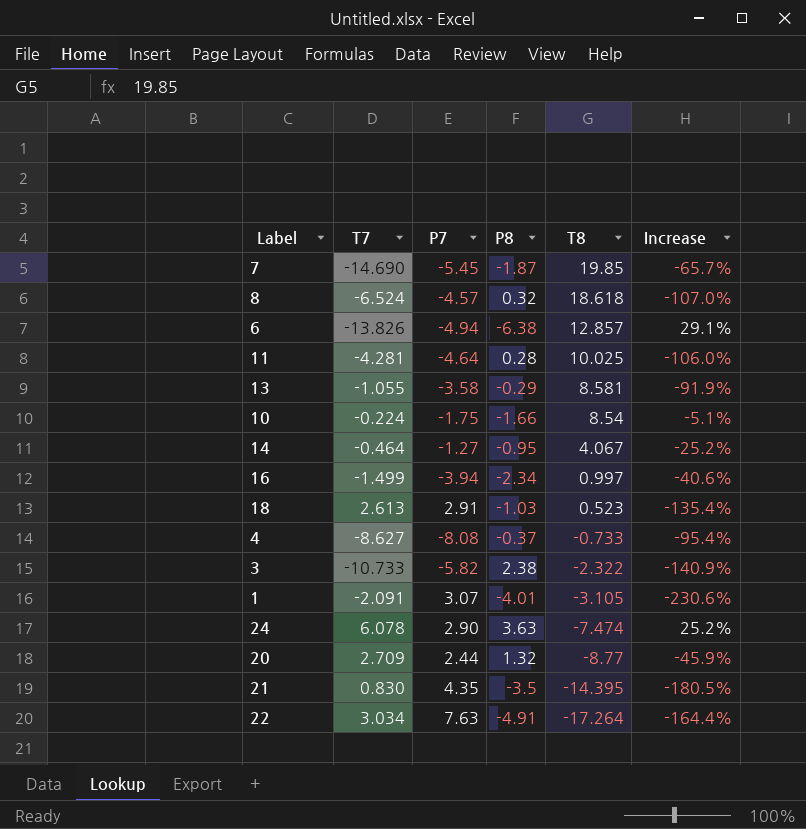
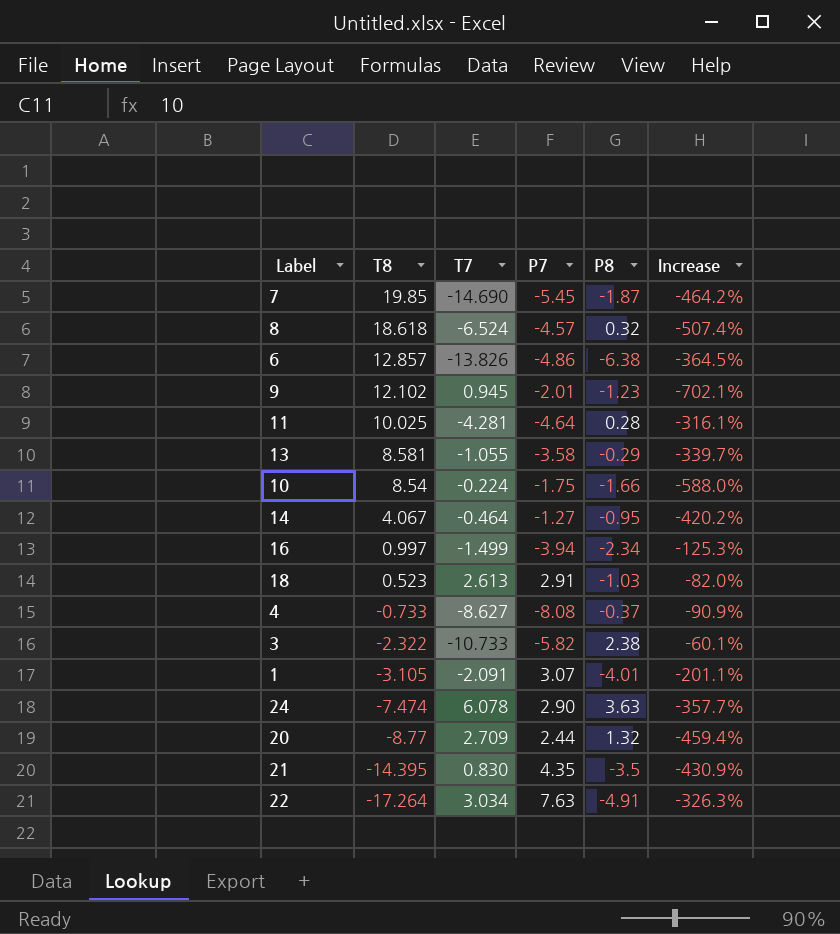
column T8 | position: 5 -> 2
column Increase | formula: ([P8] - [P7]) / [P7] -> ([T8] - [P7]) / [P7]
6 | P7: -4.94 -> -4.86
row 9: none -> 12.102 | 0.945 | -2.01 | -1.23 | -702.1%

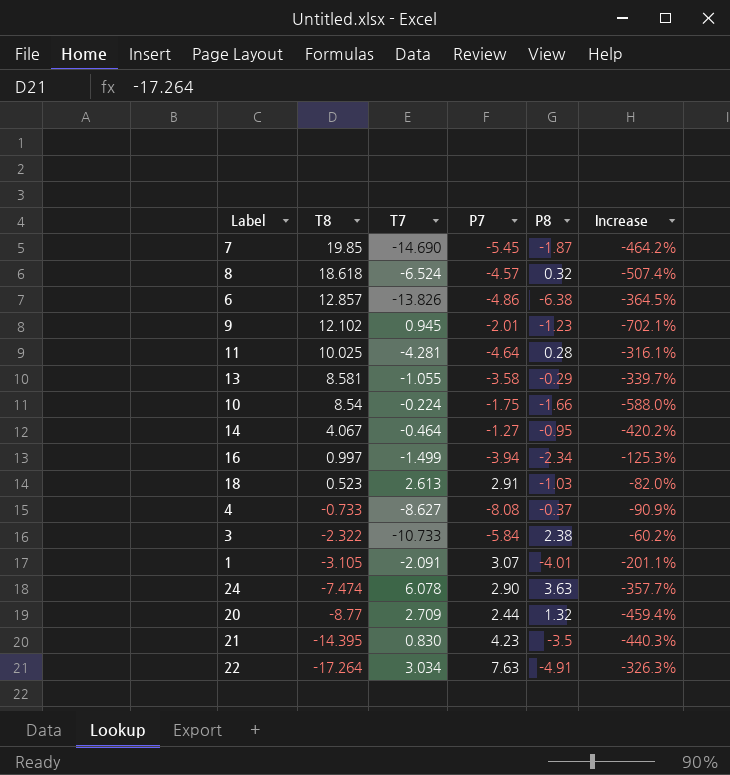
3 | P7: -5.82 -> -5.84
3 | Increase: -60.1% -> -60.2%
21 | P7: 4.35 -> 4.23
21 | Increase: -430.9% -> -440.3%

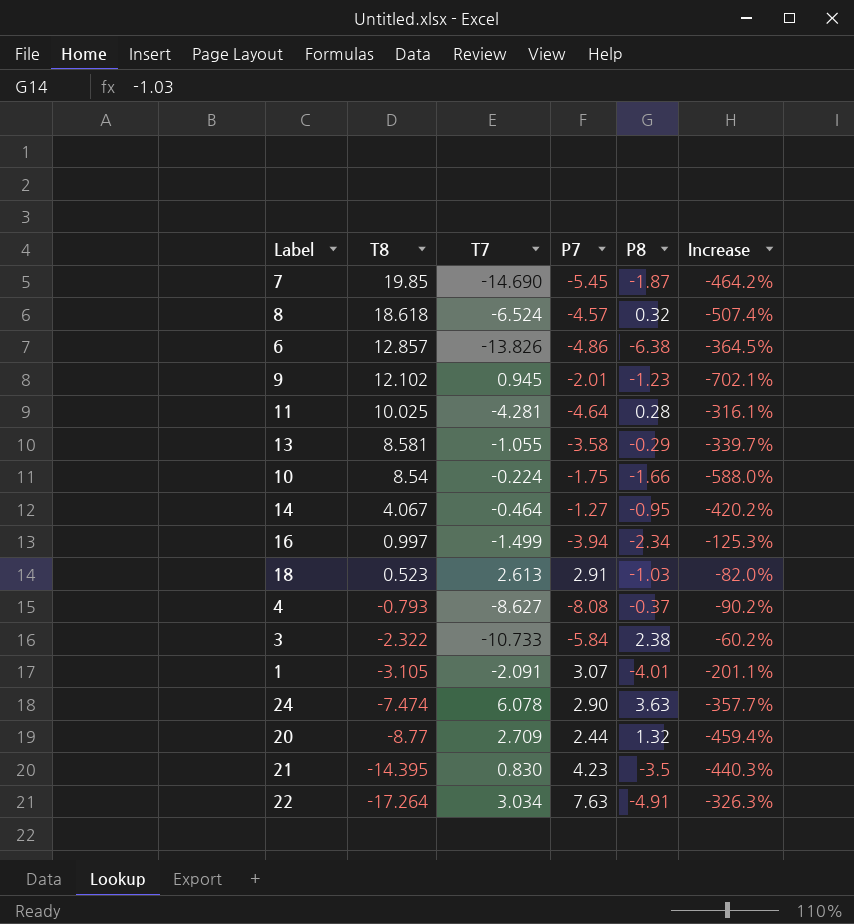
4 | T8: -0.733 -> -0.793
4 | Increase: -90.9% -> -90.2%

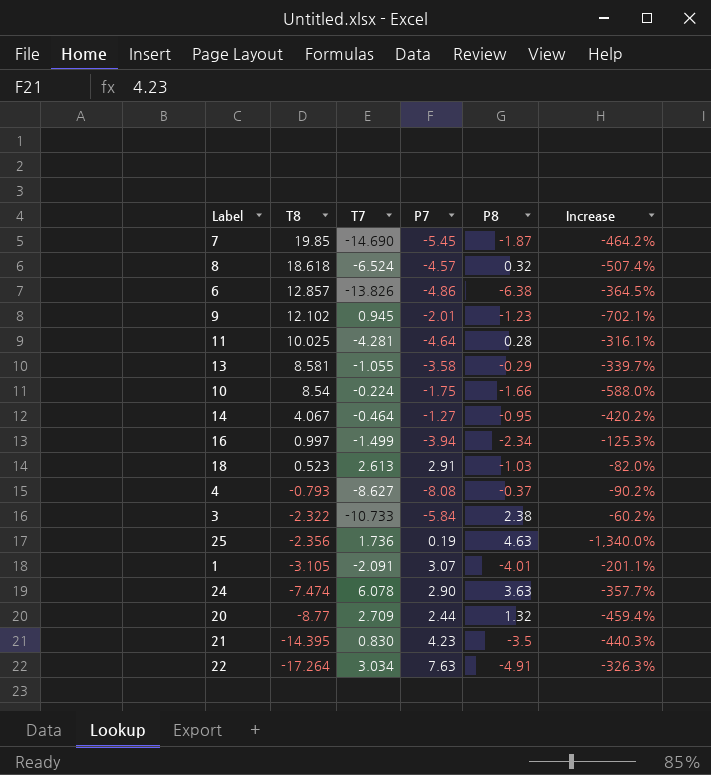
row 25: none -> -2.356 | 1.736 | 0.19 | 4.63 | -1,340.0%

